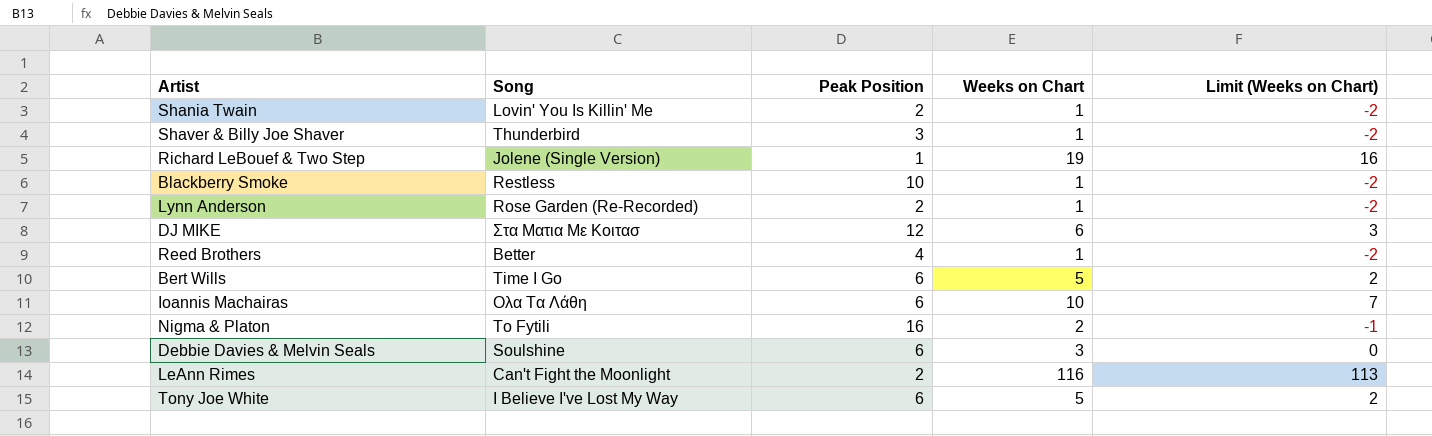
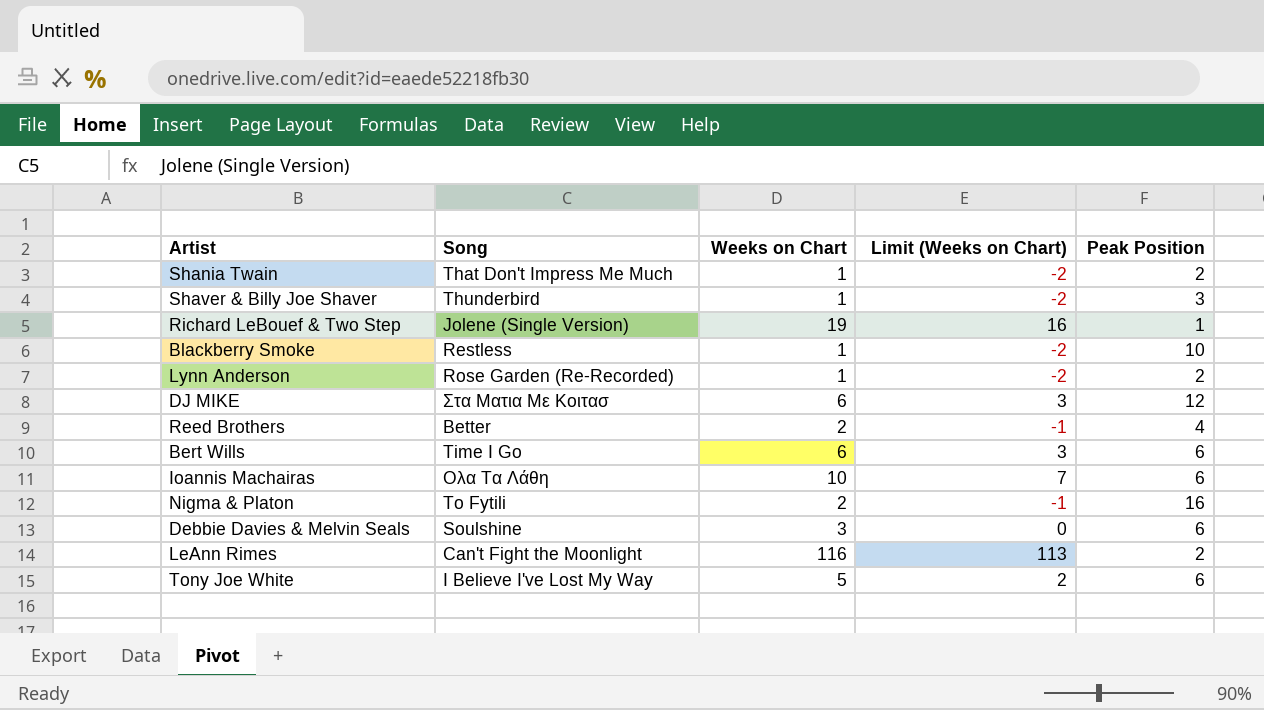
column Peak Position | position: 3 -> 5
Shania Twain | Song: Lovin' You Is Killin' Me -> That Don't Impress Me Much
Reed Brothers | Weeks on Chart: 1 -> 2
Reed Brothers | Limit (Weeks on Chart): -2 -> -1
Bert Wills | Weeks on Chart: 5 -> 6
Bert Wills | Limit (Weeks on Chart): 2 -> 3

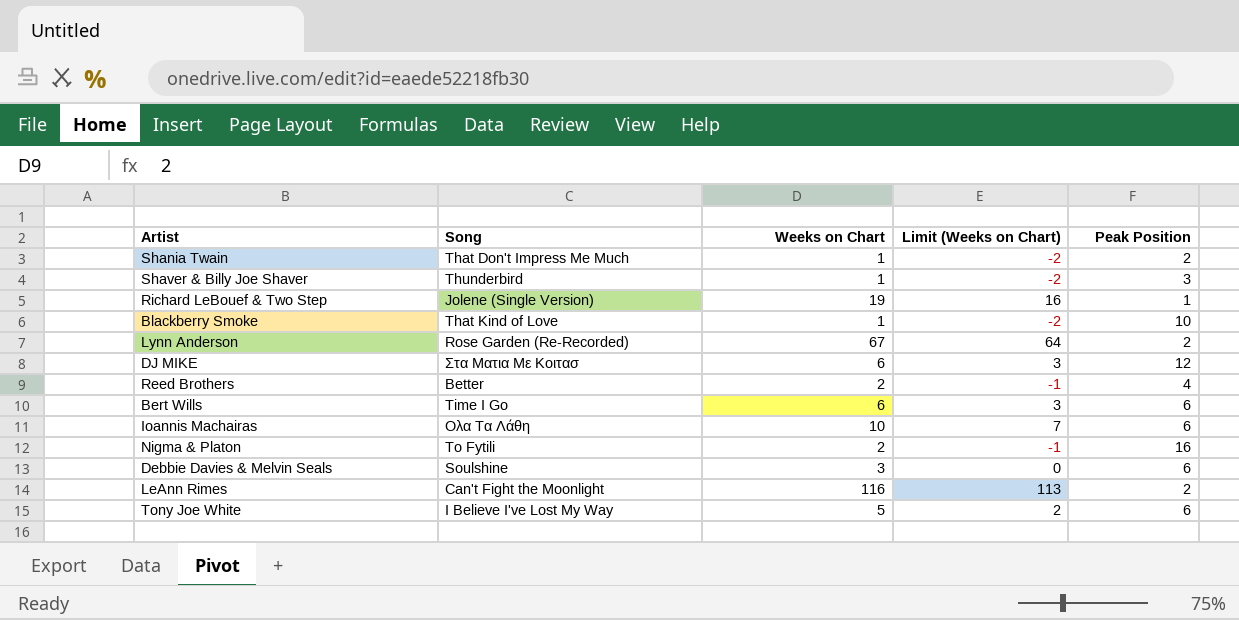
Blackberry Smoke | Song: Restless -> That Kind of Love
Lynn Anderson | Weeks on Chart: 1 -> 67
Lynn Anderson | Limit (Weeks on Chart): -2 -> 64

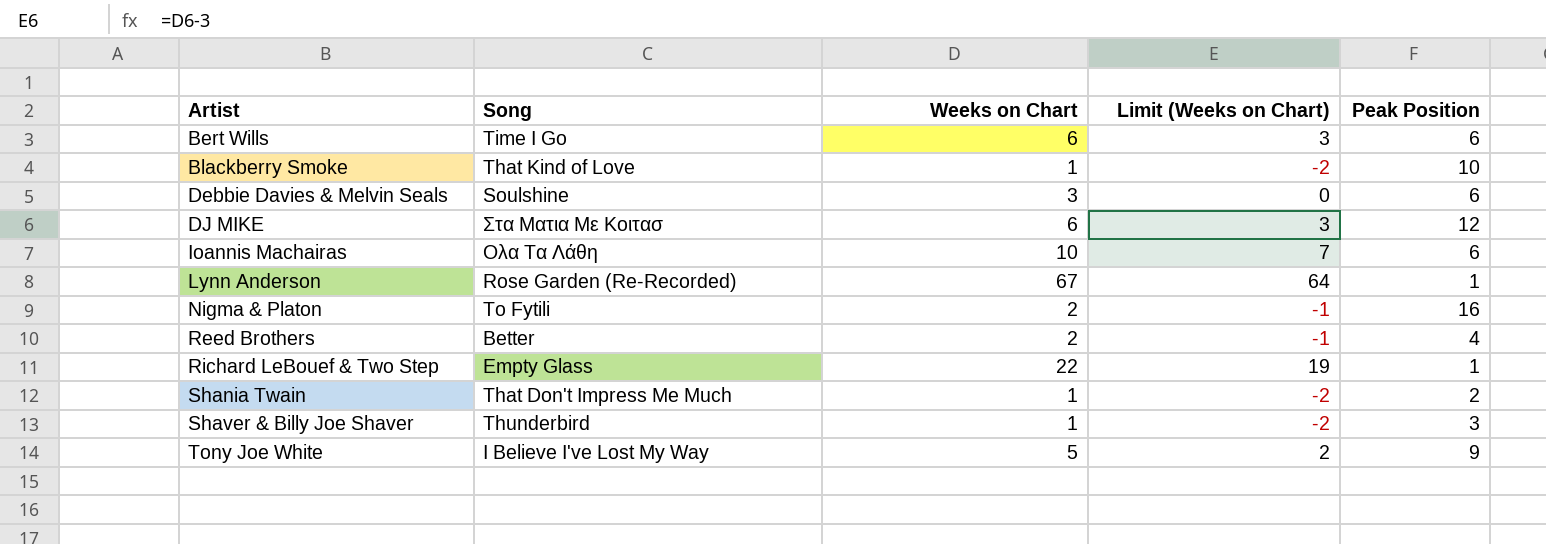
row order: none -> Artist ascending
row LeAnn Rimes: Can't Fight the Moonlight | 116 | 113 | 2 -> none
Lynn Anderson | Peak Position: 2 -> 1
Richard LeBouef & Two Step | Song: Jolene (Single Version) -> Empty Glass
Richard LeBouef & Two Step | Weeks on Chart: 19 -> 22
Richard LeBouef & Two Step | Limit (Weeks on Chart): 16 -> 19
Tony Joe White | Peak Position: 6 -> 9

